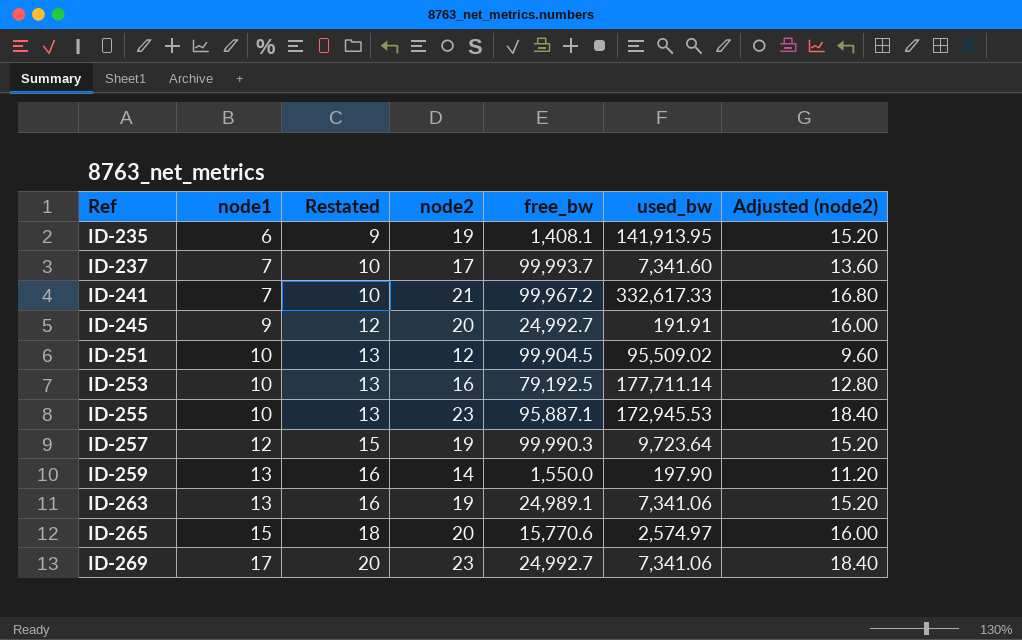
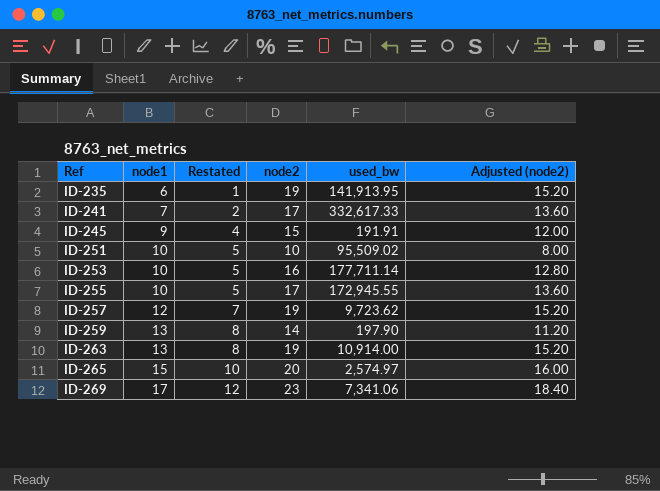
column free_bw | position: 5 -> none
column Restated | formula: [node1] + 3 -> [node1] - 5
row ID-237: 7 | 10 | 17 | 99,993.7 | 7,341.60 | 13.60 -> none
ID-241 | node2: 21 -> 17
ID-241 | Adjusted (node2): 16.80 -> 13.60
ID-245 | node2: 20 -> 15
ID-245 | Adjusted (node2): 16.00 -> 12.00
ID-251 | node2: 12 -> 10
ID-251 | Adjusted (node2): 9.60 -> 8.00
ID-255 | node2: 23 -> 17
ID-255 | used_bw: 172,945.53 -> 172,945.55
ID-255 | Adjusted (node2): 18.40 -> 13.60
ID-257 | used_bw: 9,723.64 -> 9,723.62
ID-263 | used_bw: 7,341.06 -> 10,914.00

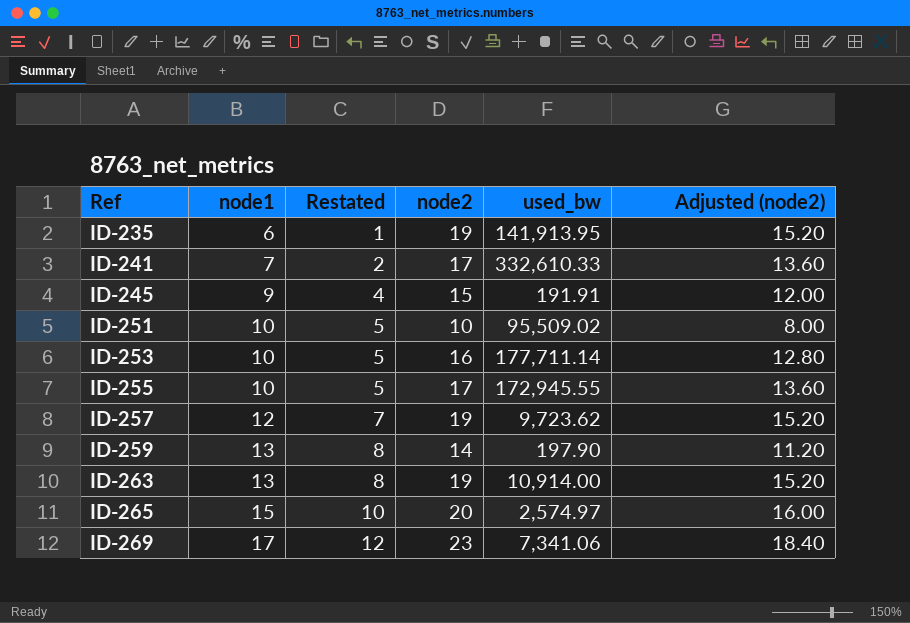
ID-241 | used_bw: 332,617.33 -> 332,610.33

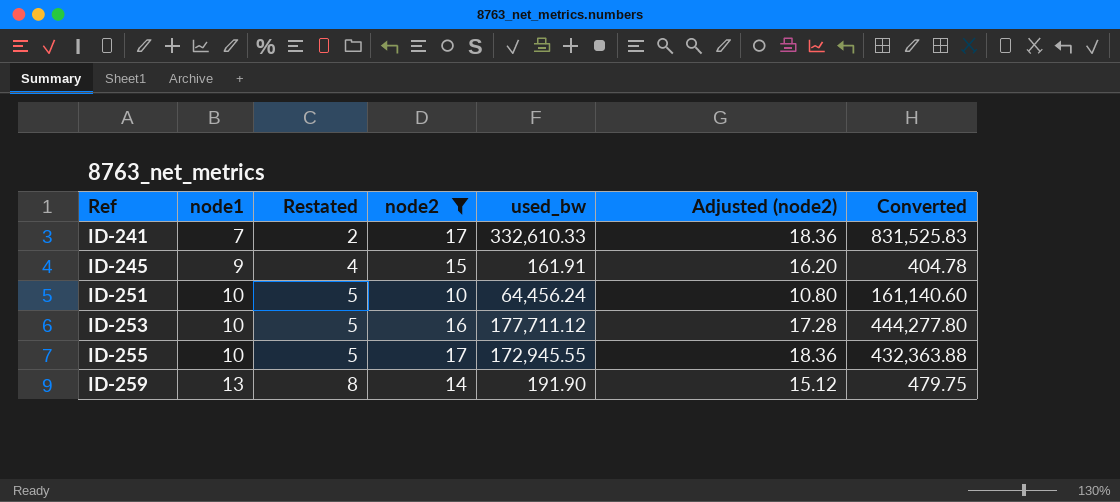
filter: none -> node2 <= 17
column Adjusted (node2) | formula: [node2] * 0.8 -> [node2] * 1.08
column Converted | formula: none -> [used_bw] * 2.5
ID-245 | used_bw: 191.91 -> 161.91
ID-251 | used_bw: 95,509.02 -> 64,456.24
ID-253 | used_bw: 177,711.14 -> 177,711.12
ID-259 | used_bw: 197.90 -> 191.90

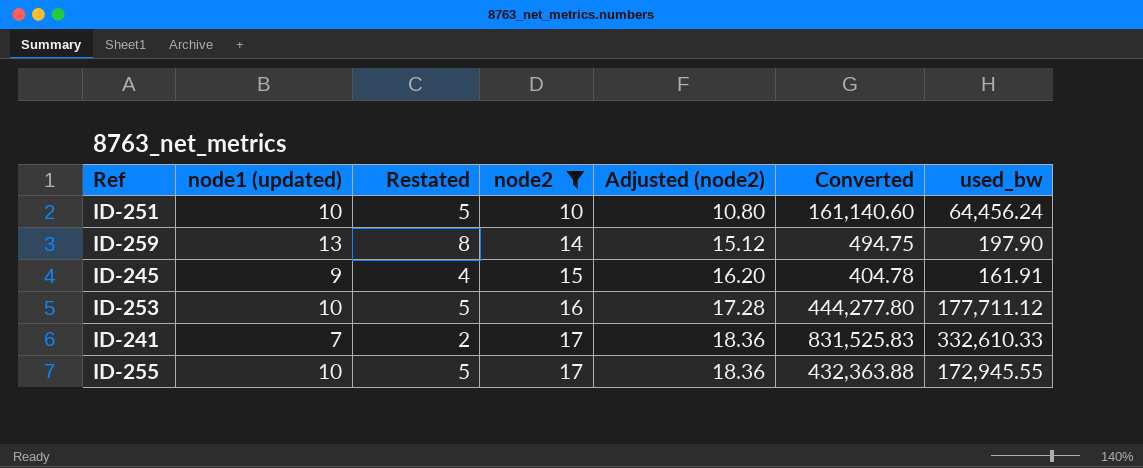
row order: Ref ascending -> node2 ascending
column name: node1 -> node1 (updated)
column used_bw | position: 5 -> 7
ID-259 | Converted: 479.75 -> 494.75
ID-259 | used_bw: 191.90 -> 197.90

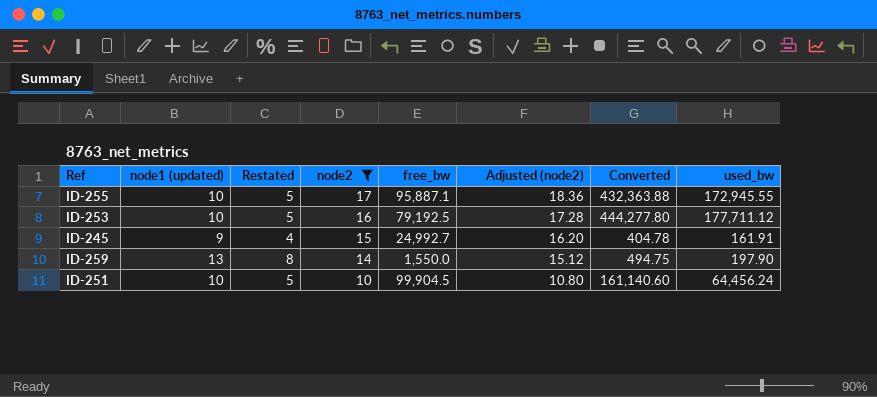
row order: node2 ascending -> node2 descending
column free_bw | position: none -> 5
row ID-241: 7 | 2 | 17 | 18.36 | 831,525.83 | 332,610.33 -> none

